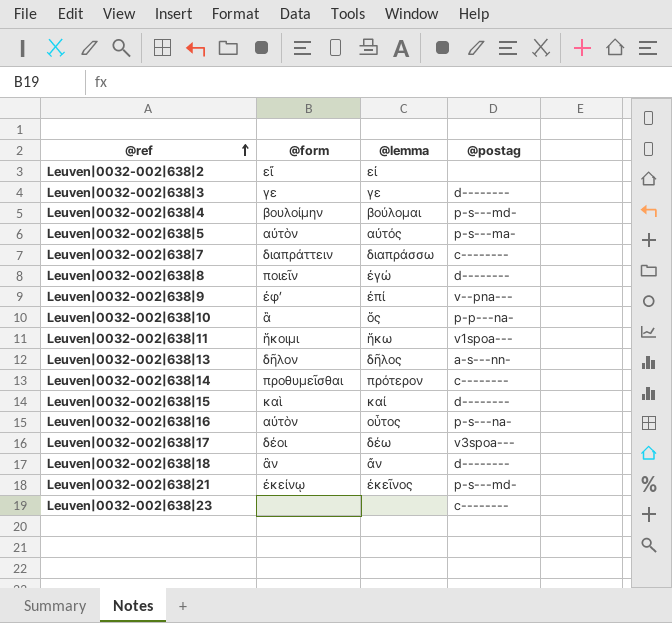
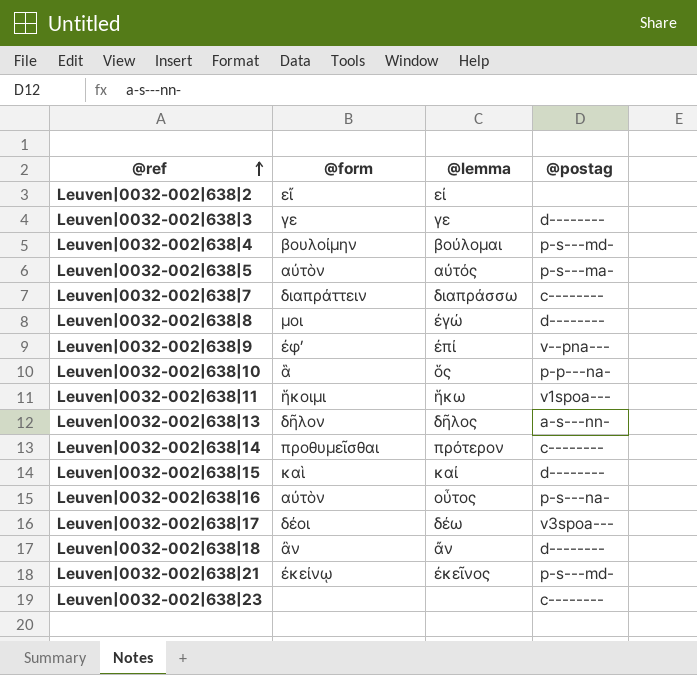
Leuven|0032-002|638|8 | @form: ποιεῖν -> μοι

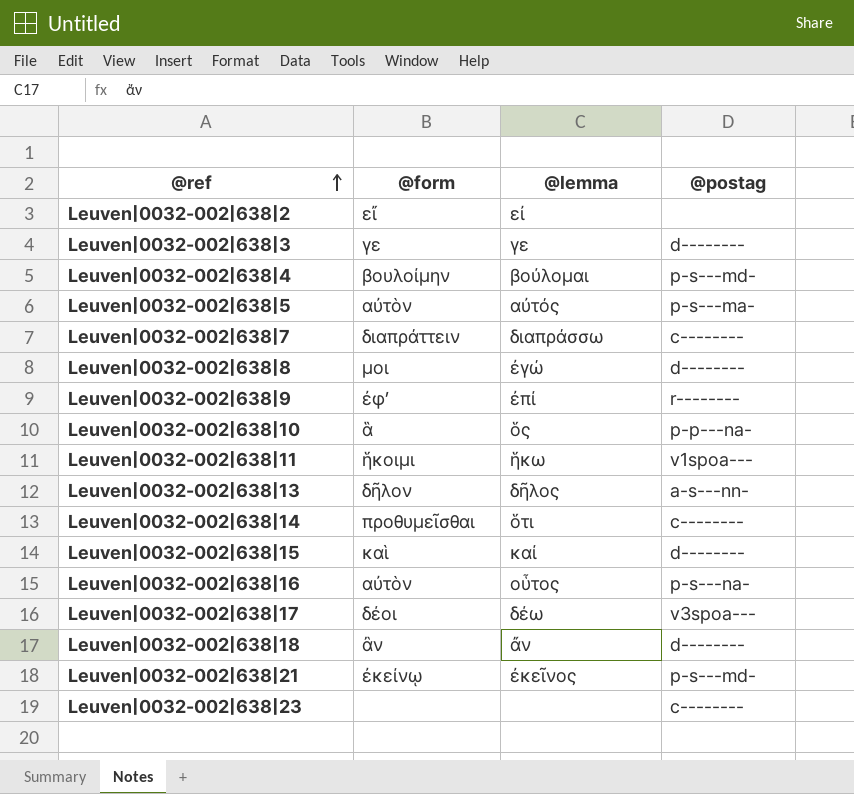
Leuven|0032-002|638|9 | @postag: v--pna--- -> r--------
Leuven|0032-002|638|14 | @lemma: πρότερον -> ὅτι

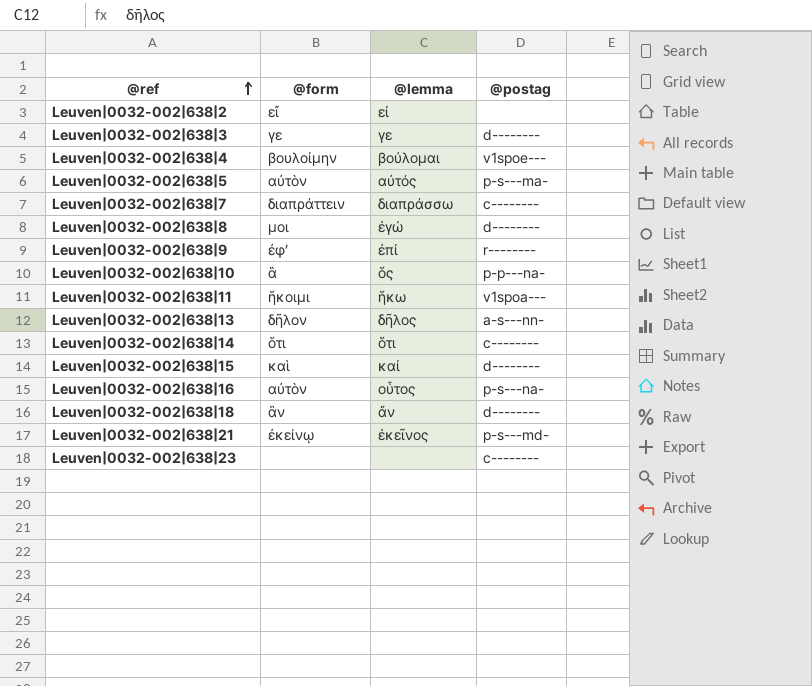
row Leuven|0032-002|638|17: δέοι | δέω | v3spoa--- -> none
Leuven|0032-002|638|4 | @postag: p-s---md- -> v1spoe---
Leuven|0032-002|638|14 | @form: προθυμεῖσθαι -> ὅτι

